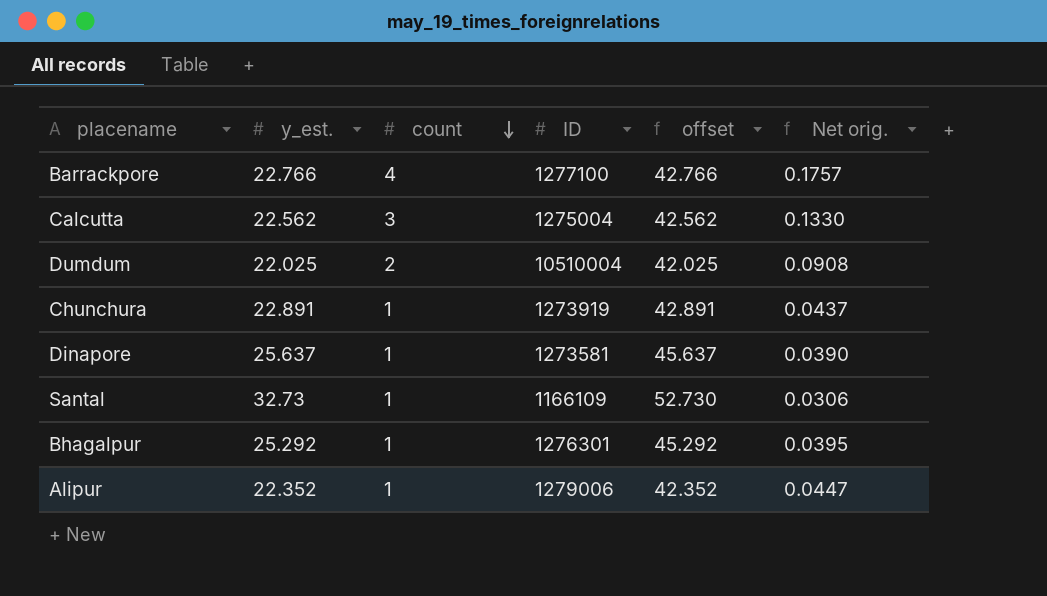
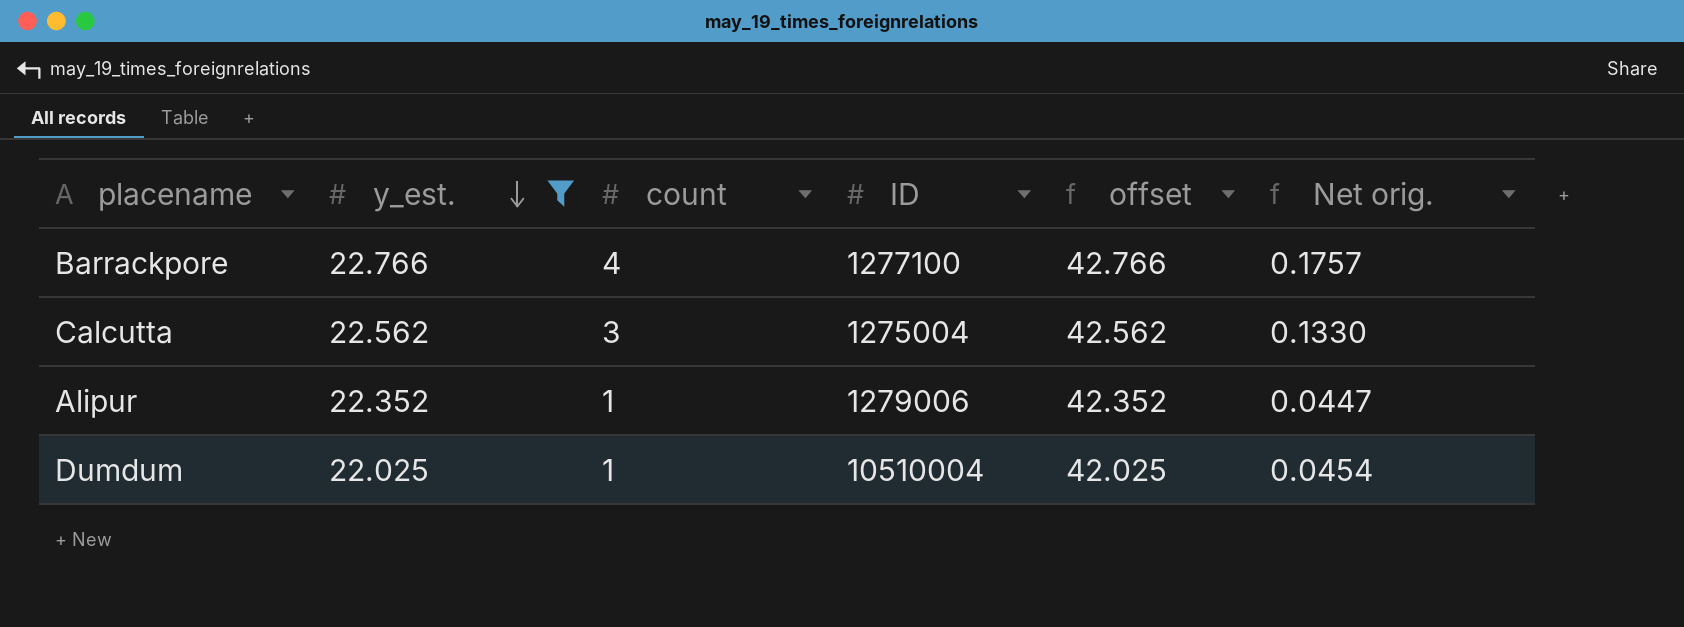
filter: none -> y_est. <= 22.766
row order: count descending -> y_est. descending
Dumdum | count: 2 -> 1
Dumdum | Net orig.: 0.0908 -> 0.0454

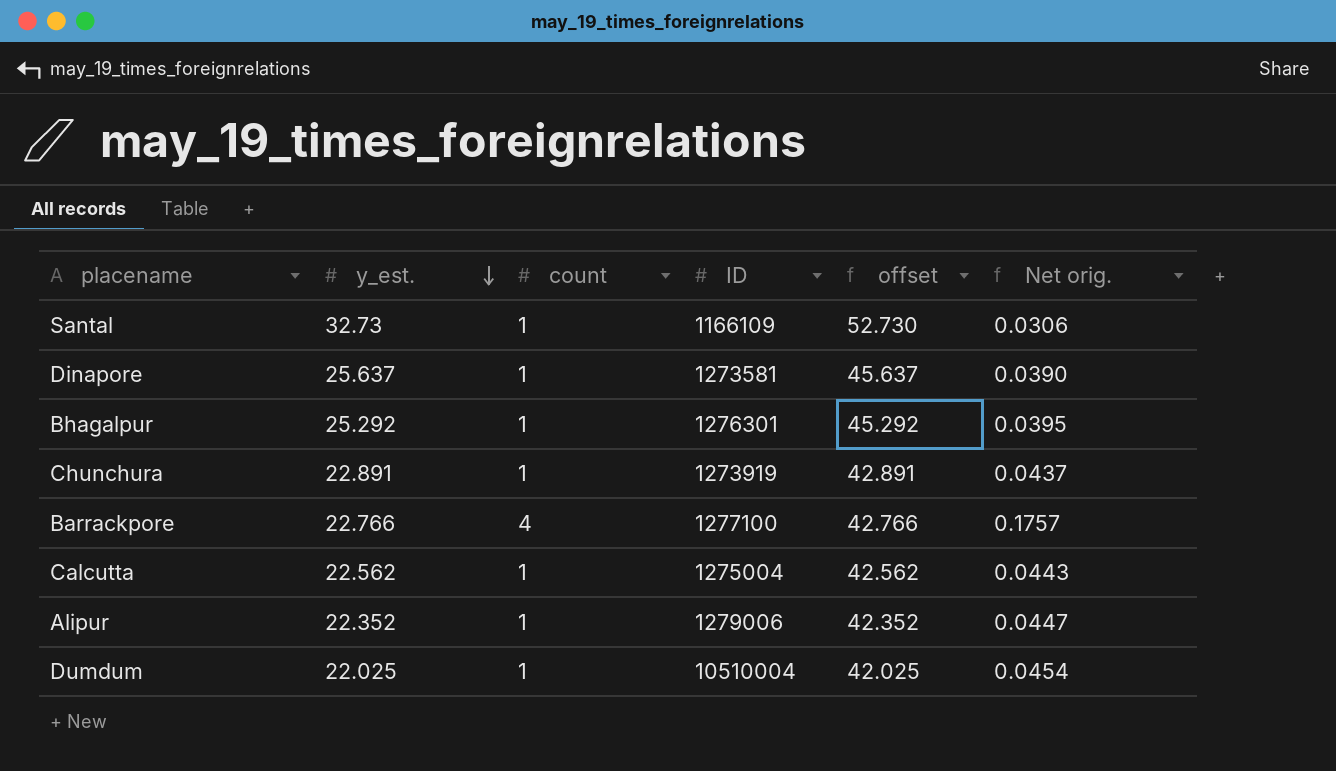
filter: y_est. <= 22.766 -> none
Calcutta | count: 3 -> 1
Calcutta | Net orig.: 0.1330 -> 0.0443

